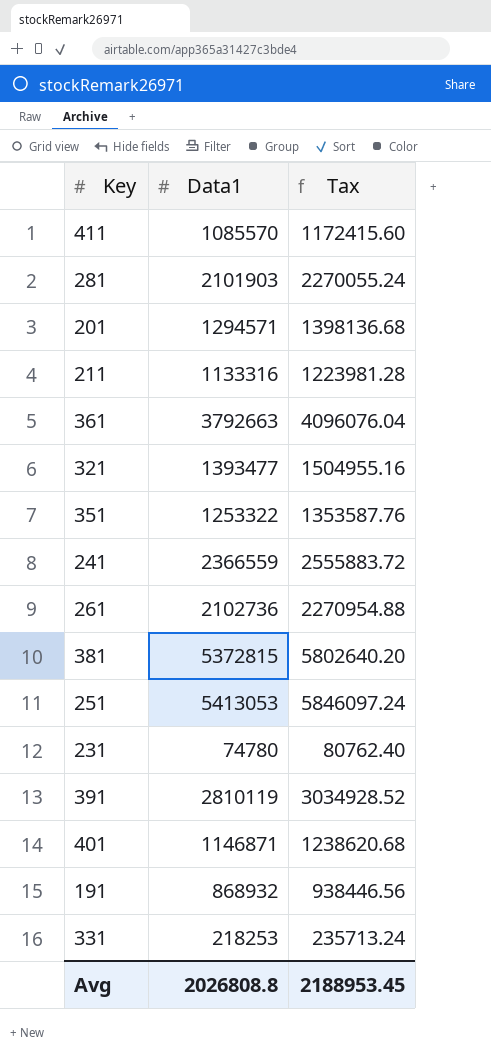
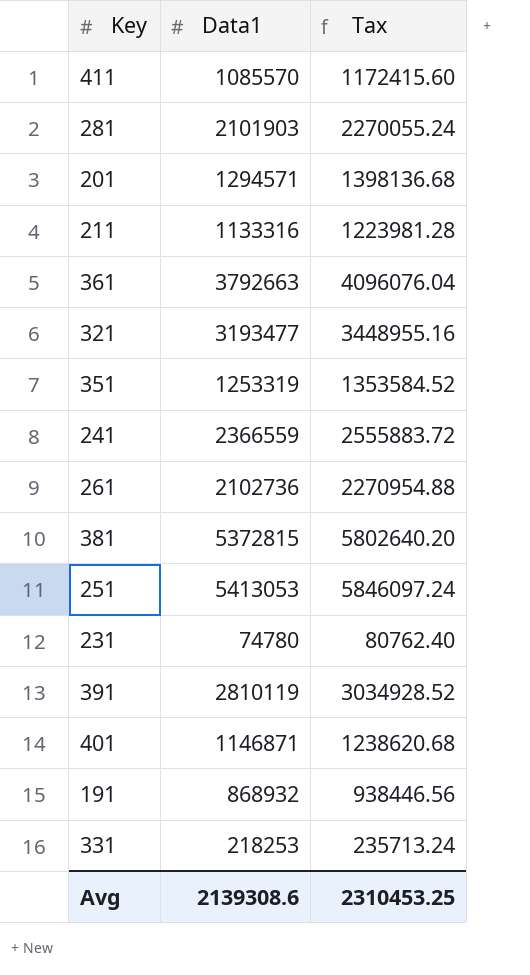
321 | Data1: 1393477 -> 3193477
321 | Tax: 1504955.16 -> 3448955.16
351 | Data1: 1253322 -> 1253319
351 | Tax: 1353587.76 -> 1353584.52
Avg | Data1: 2026808.8 -> 2139308.6
Avg | Tax: 2188953.45 -> 2310453.25

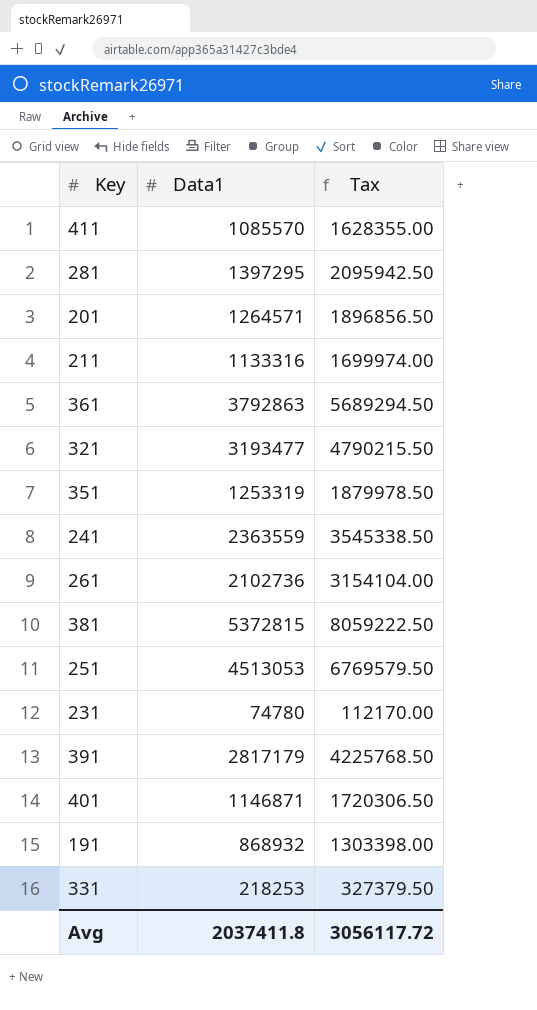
column Tax | formula: [Data1] * 1.08 -> [Data1] * 1.5
281 | Data1: 2101903 -> 1397295
201 | Data1: 1294571 -> 1264571
361 | Data1: 3792663 -> 3792863
241 | Data1: 2366559 -> 2363559
251 | Data1: 5413053 -> 4513053
391 | Data1: 2810119 -> 2817179
Avg | Data1: 2139308.6 -> 2037411.8
Avg | Tax: 2310453.25 -> 3056117.72

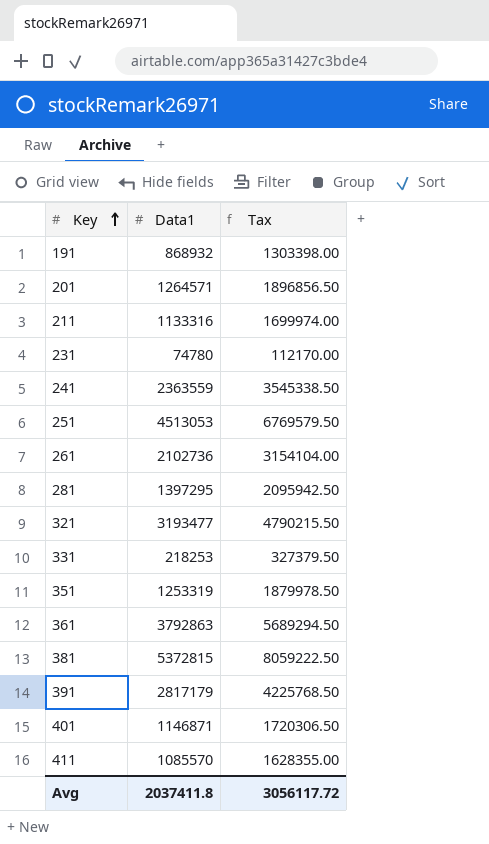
row order: none -> Key ascending

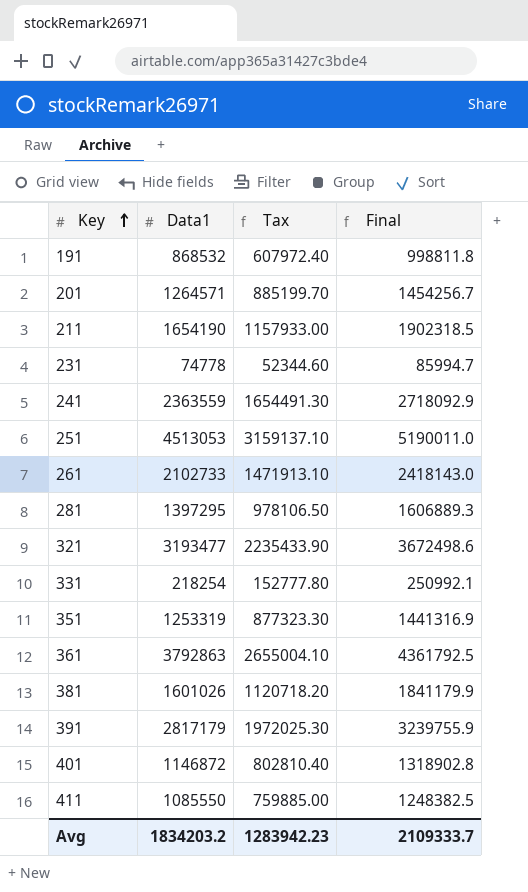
column Tax | formula: [Data1] * 1.5 -> [Data1] * 0.7
column Final | formula: none -> [Data1] * 1.15
191 | Data1: 868932 -> 868532
211 | Data1: 1133316 -> 1654190
231 | Data1: 74780 -> 74778
261 | Data1: 2102736 -> 2102733
331 | Data1: 218253 -> 218254
381 | Data1: 5372815 -> 1601026
401 | Data1: 1146871 -> 1146872
411 | Data1: 1085570 -> 1085550
Avg | Data1: 2037411.8 -> 1834203.2
Avg | Tax: 3056117.72 -> 1283942.23

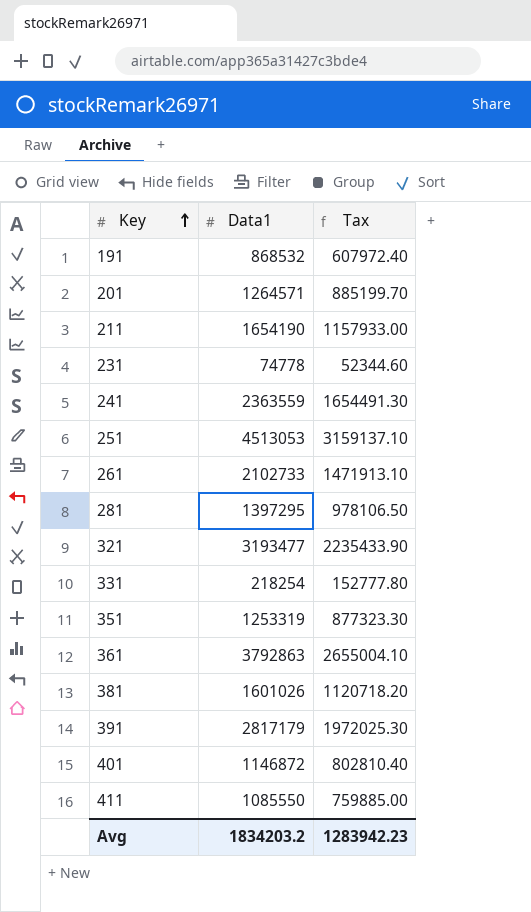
column Final | formula: [Data1] * 1.15 -> none

